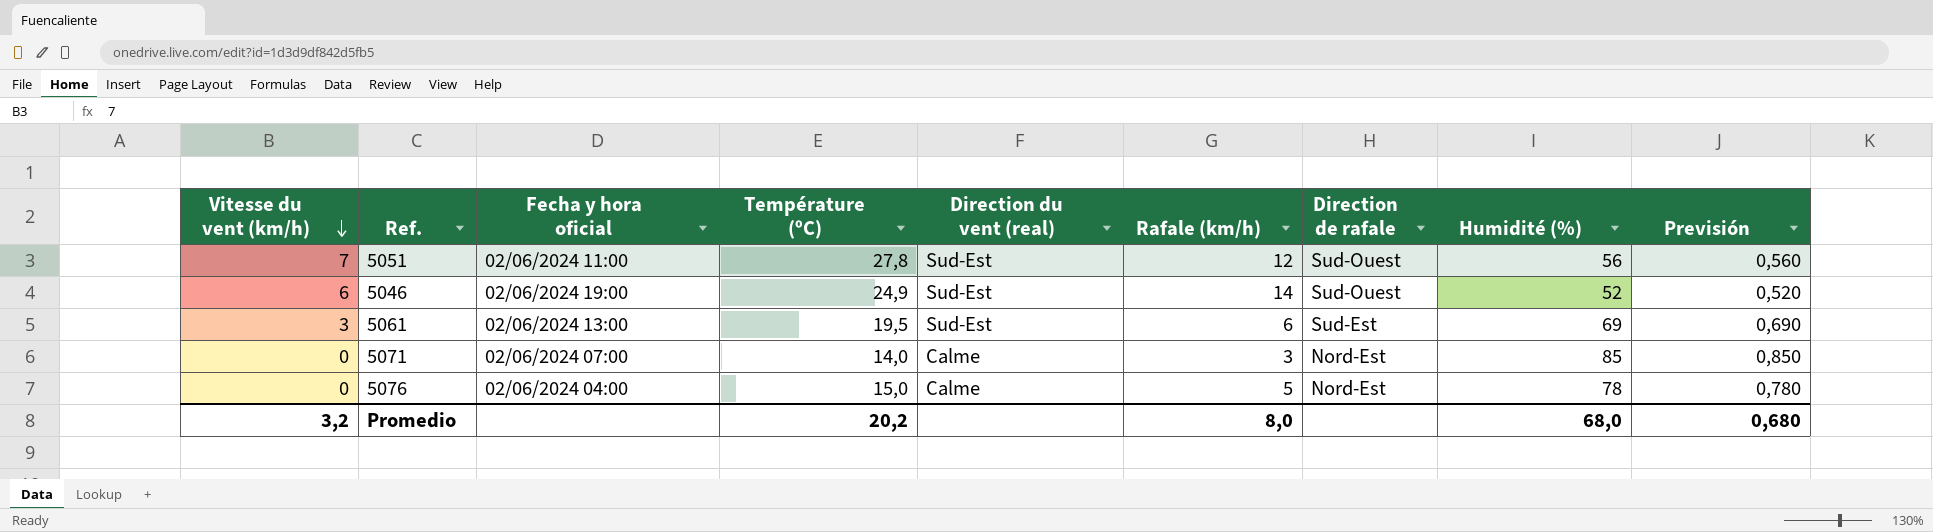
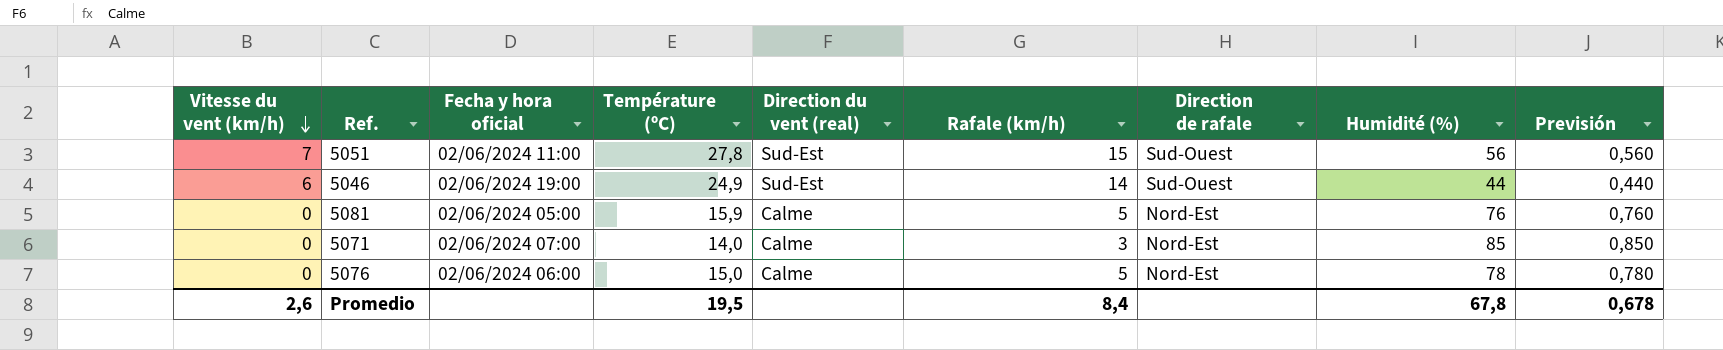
row 5061: 3 | 02/06/2024 13:00 | 19,5 | Sud-Est | 6 | Sud-Est | 69 | 0,690 -> none
5051 | Rafale (km/h): 12 -> 15
5046 | Humidité (%): 52 -> 44
5046 | Previsión: 0,520 -> 0,440
row 5081: none -> 0 | 02/06/2024 05:00 | 15,9 | Calme | 5 | Nord-Est | 76 | 0,760
5076 | Fecha y hora oficial: 02/06/2024 04:00 -> 02/06/2024 06:00
Promedio | Vitesse du vent (km/h): 3,2 -> 2,6
Promedio | Température (ºC): 20,2 -> 19,5
Promedio | Rafale (km/h): 8,0 -> 8,4
Promedio | Humidité (%): 68,0 -> 67,8
Promedio | Previsión: 0,680 -> 0,678

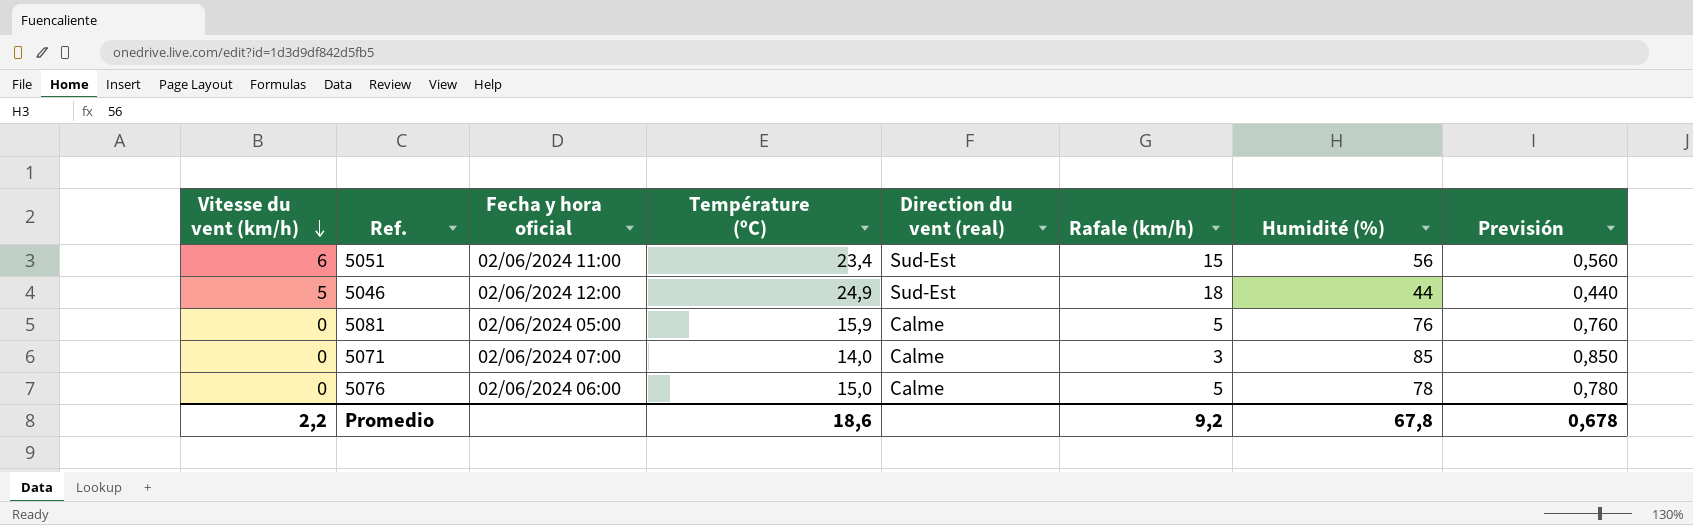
column Direction de rafale | position: 7 -> none
5051 | Vitesse du vent (km/h): 7 -> 6
5051 | Température (ºC): 27,8 -> 23,4
5046 | Vitesse du vent (km/h): 6 -> 5
5046 | Fecha y hora oficial: 02/06/2024 19:00 -> 02/06/2024 12:00
5046 | Rafale (km/h): 14 -> 18
Promedio | Vitesse du vent (km/h): 2,6 -> 2,2
Promedio | Température (ºC): 19,5 -> 18,6
Promedio | Rafale (km/h): 8,4 -> 9,2

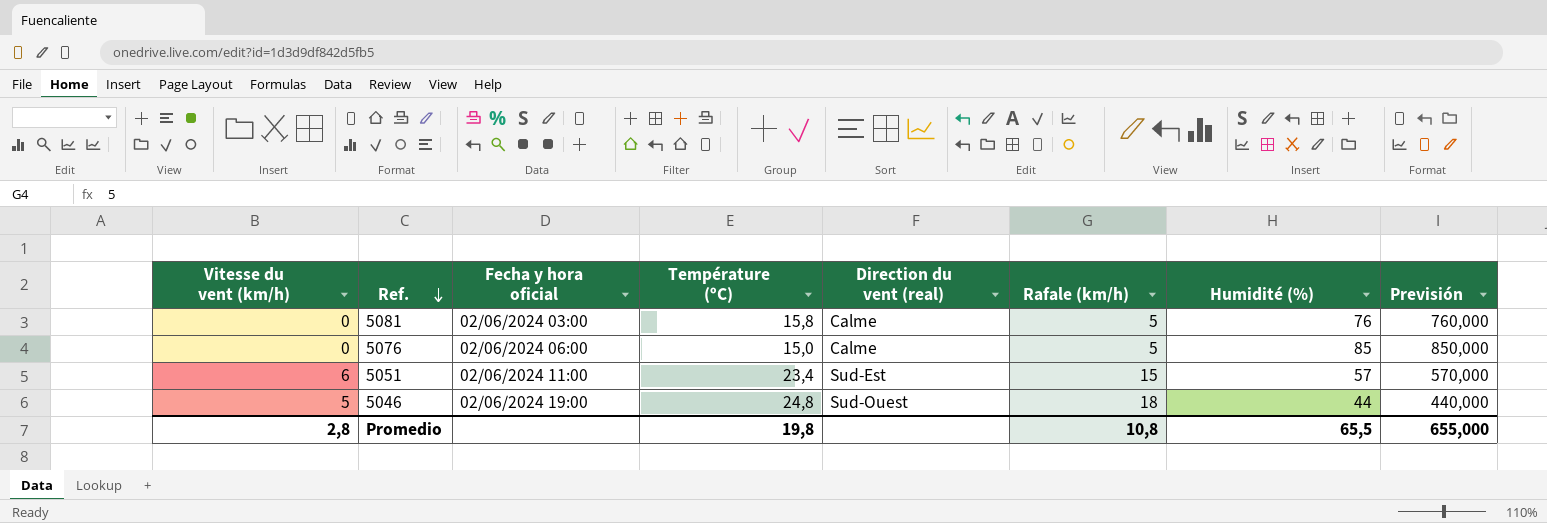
row order: Vitesse du vent (km/h) descending -> Ref. descending
column Previsión | formula: [Humidité (%)] * 0,01 -> [Humidité (%)] * 10
row 5071: 0 | 02/06/2024 07:00 | 14,0 | Calme | 3 | 85 | 0,850 -> none
5081 | Fecha y hora oficial: 02/06/2024 05:00 -> 02/06/2024 03:00
5081 | Température (ºC): 15,9 -> 15,8
5076 | Humidité (%): 78 -> 85
5051 | Humidité (%): 56 -> 57
5046 | Fecha y hora oficial: 02/06/2024 12:00 -> 02/06/2024 19:00
5046 | Température (ºC): 24,9 -> 24,8
5046 | Direction du vent (real): Sud-Est -> Sud-Ouest
Promedio | Vitesse du vent (km/h): 2,2 -> 2,8
Promedio | Température (ºC): 18,6 -> 19,8
Promedio | Rafale (km/h): 9,2 -> 10,8
Promedio | Humidité (%): 67,8 -> 65,5
Promedio | Previsión: 0,678 -> 655,000

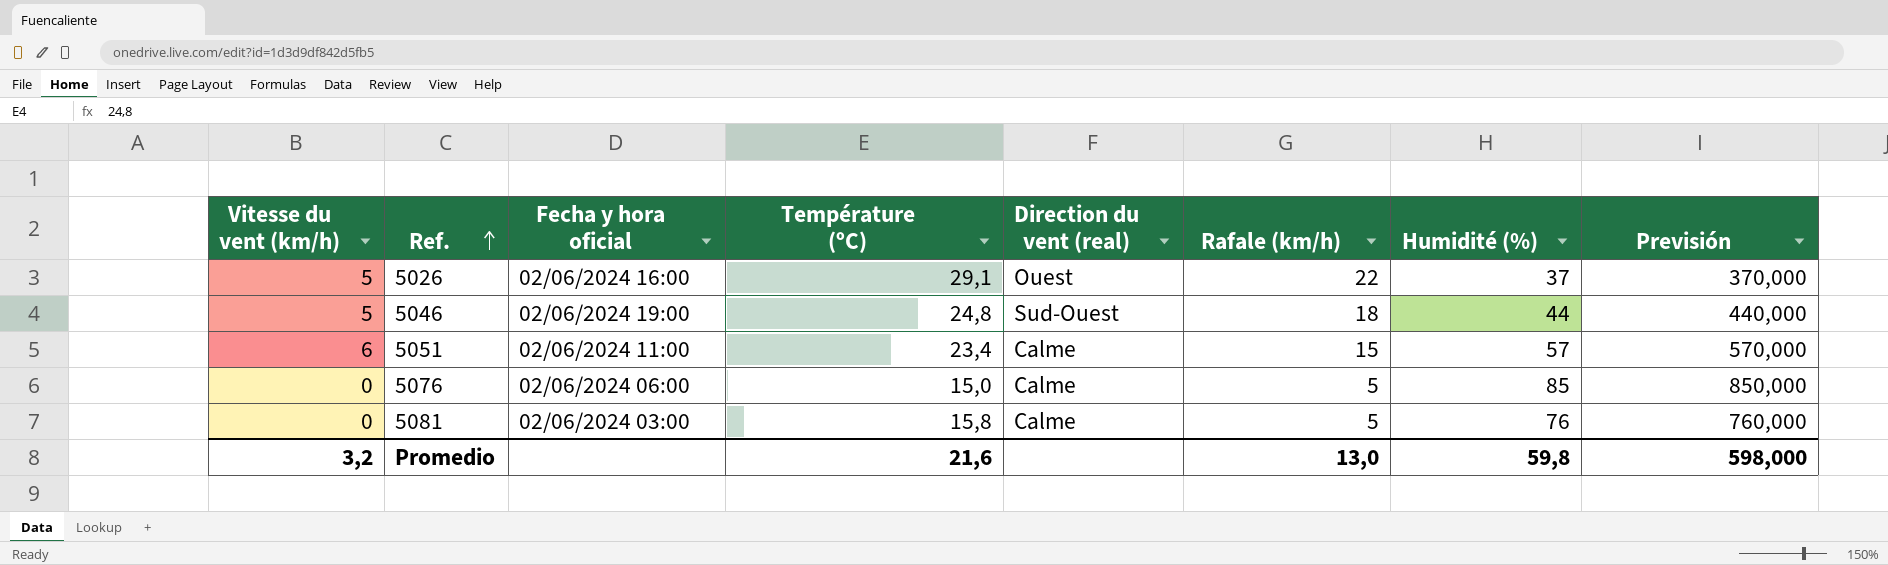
row order: Ref. descending -> Ref. ascending
row 5026: none -> 5 | 02/06/2024 16:00 | 29,1 | Ouest | 22 | 37 | 370,000
5051 | Direction du vent (real): Sud-Est -> Calme
Promedio | Vitesse du vent (km/h): 2,8 -> 3,2
Promedio | Température (ºC): 19,8 -> 21,6
Promedio | Rafale (km/h): 10,8 -> 13,0
Promedio | Humidité (%): 65,5 -> 59,8
Promedio | Previsión: 655,000 -> 598,000

